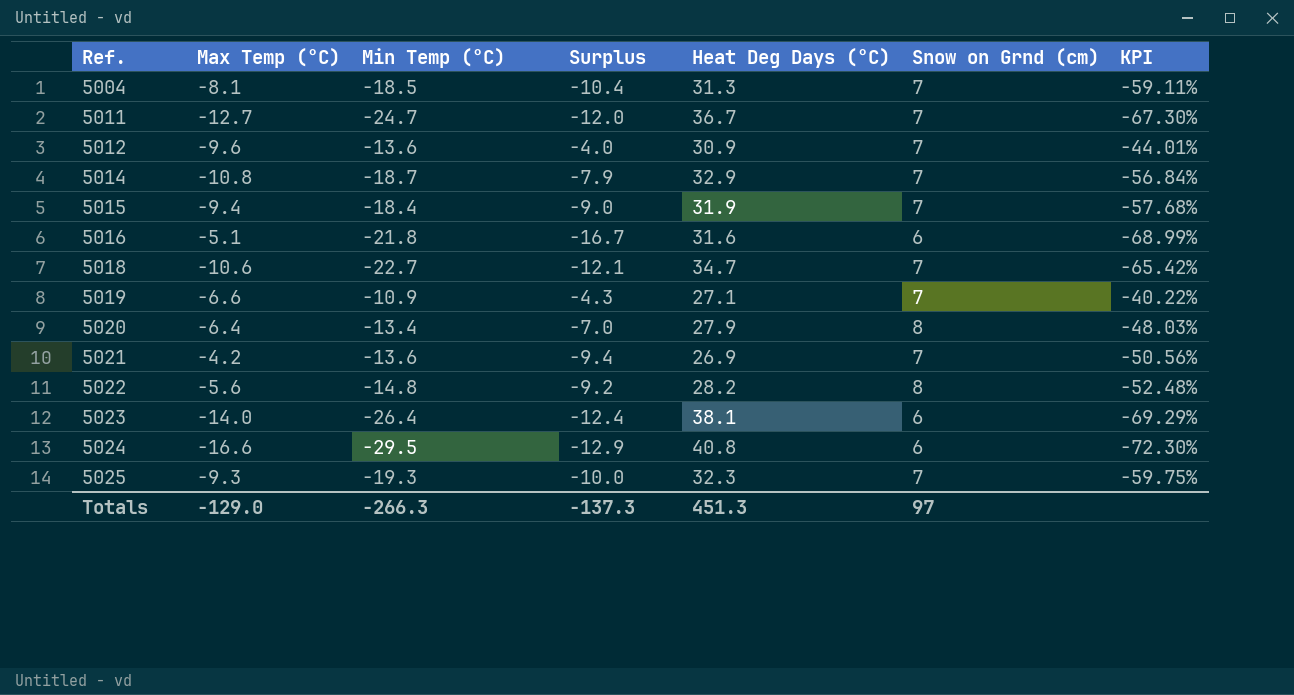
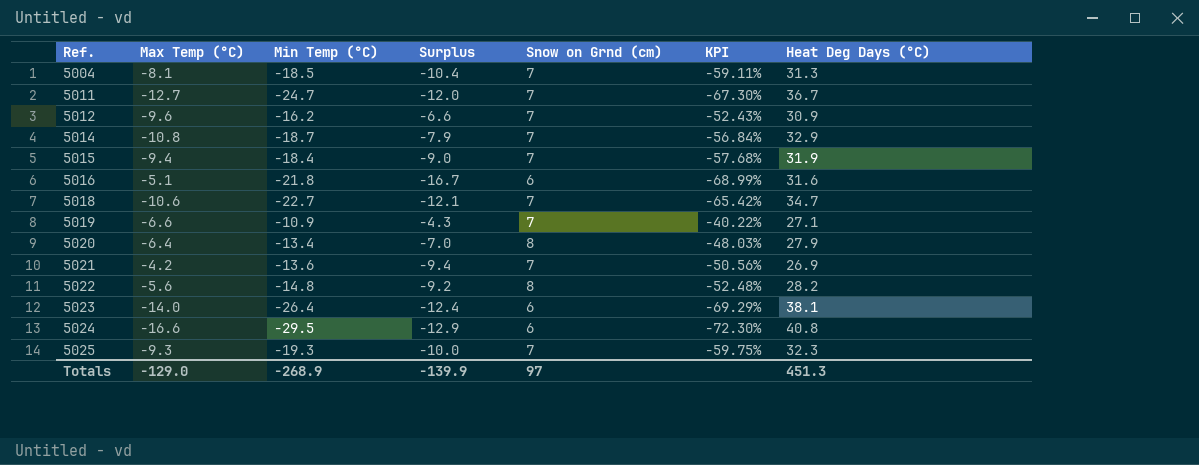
column Heat Deg Days (°C) | position: 5 -> 7
5012 | Min Temp (°C): -13.6 -> -16.2
5012 | Surplus: -4.0 -> -6.6
5012 | KPI: -44.01% -> -52.43%
Totals | Min Temp (°C): -266.3 -> -268.9
Totals | Surplus: -137.3 -> -139.9

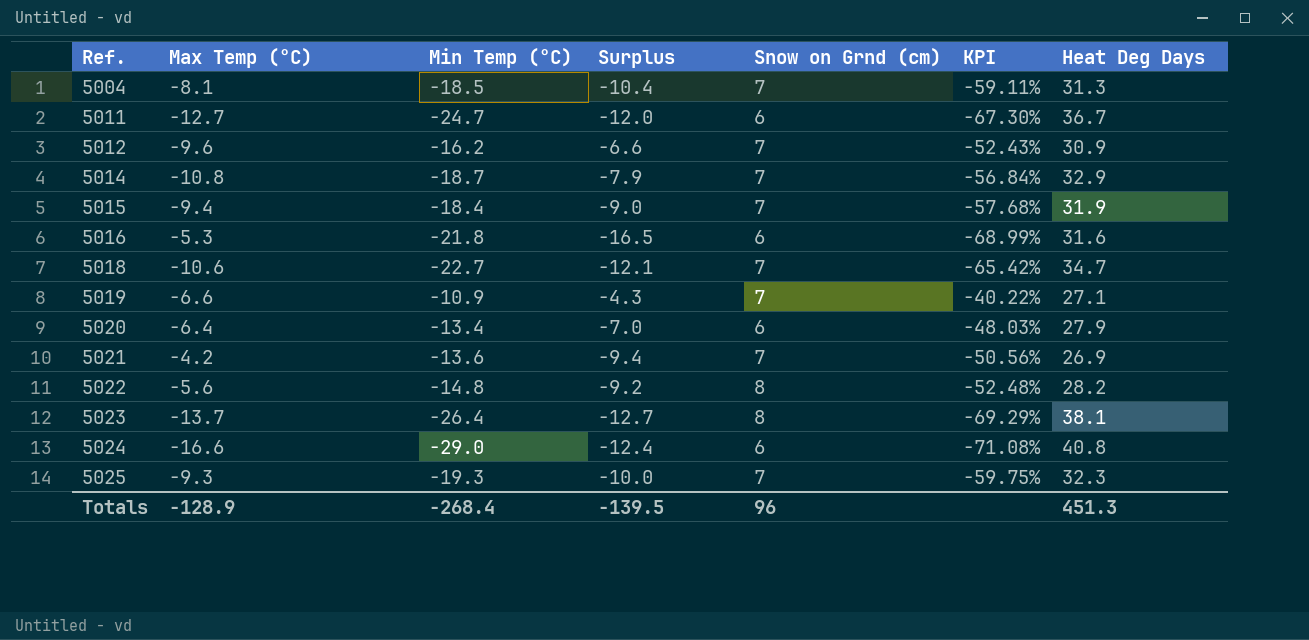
column name: Heat Deg Days (°C) -> Heat Deg Days
5011 | Snow on Grnd (cm): 7 -> 6
5016 | Max Temp (°C): -5.1 -> -5.3
5016 | Surplus: -16.7 -> -16.5
5020 | Snow on Grnd (cm): 8 -> 6
5023 | Max Temp (°C): -14.0 -> -13.7
5023 | Surplus: -12.4 -> -12.7
5023 | Snow on Grnd (cm): 6 -> 8
5024 | Min Temp (°C): -29.5 -> -29.0
5024 | Surplus: -12.9 -> -12.4
5024 | KPI: -72.30% -> -71.08%
Totals | Max Temp (°C): -129.0 -> -128.9
Totals | Min Temp (°C): -268.9 -> -268.4
Totals | Surplus: -139.9 -> -139.5
Totals | Snow on Grnd (cm): 97 -> 96

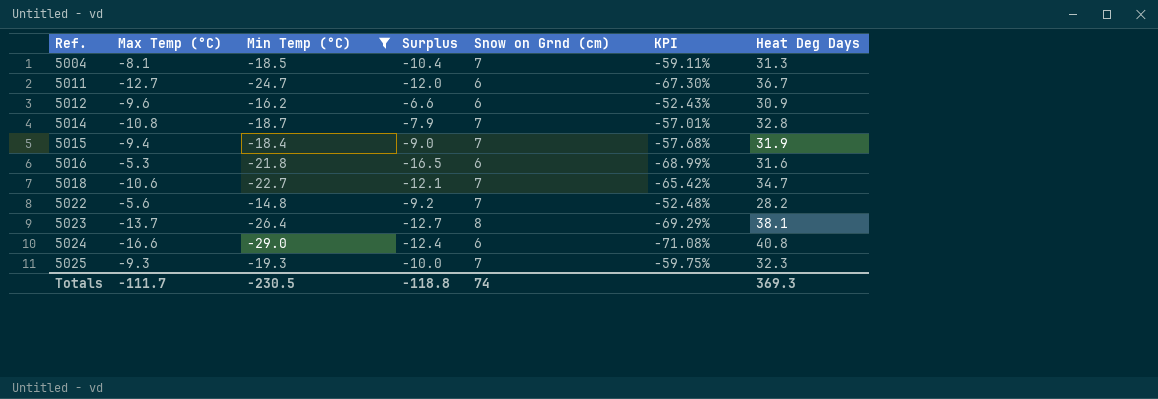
filter: none -> Min Temp (°C) <= -14.8
5012 | Snow on Grnd (cm): 7 -> 6
5014 | KPI: -56.84% -> -57.01%
5014 | Heat Deg Days: 32.9 -> 32.8
5022 | Snow on Grnd (cm): 8 -> 7
Totals | Max Temp (°C): -128.9 -> -111.7
Totals | Min Temp (°C): -268.4 -> -230.5
Totals | Surplus: -139.5 -> -118.8
Totals | Snow on Grnd (cm): 96 -> 74
Totals | Heat Deg Days: 451.3 -> 369.3

